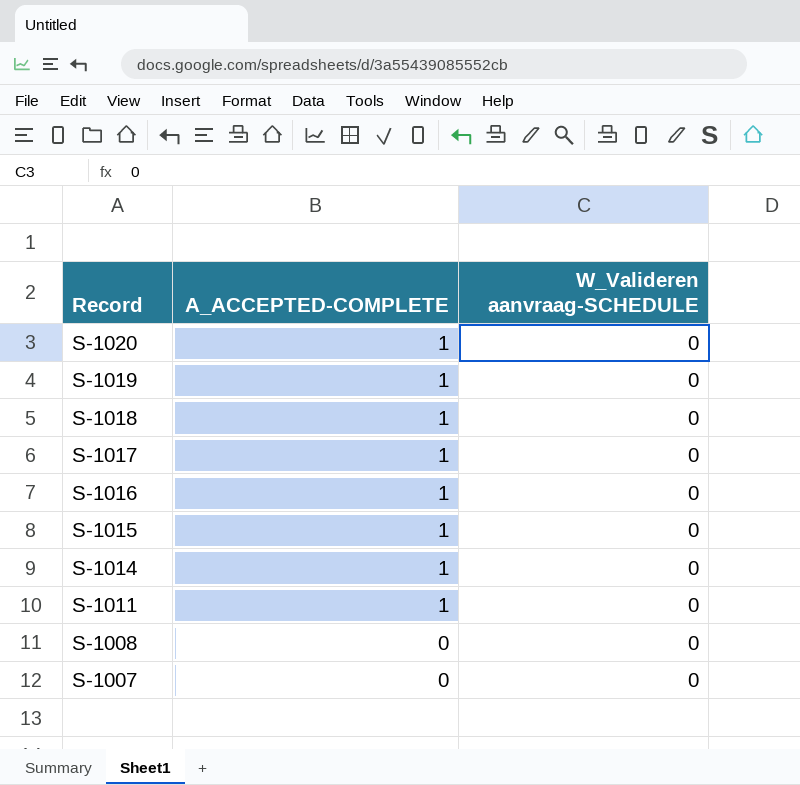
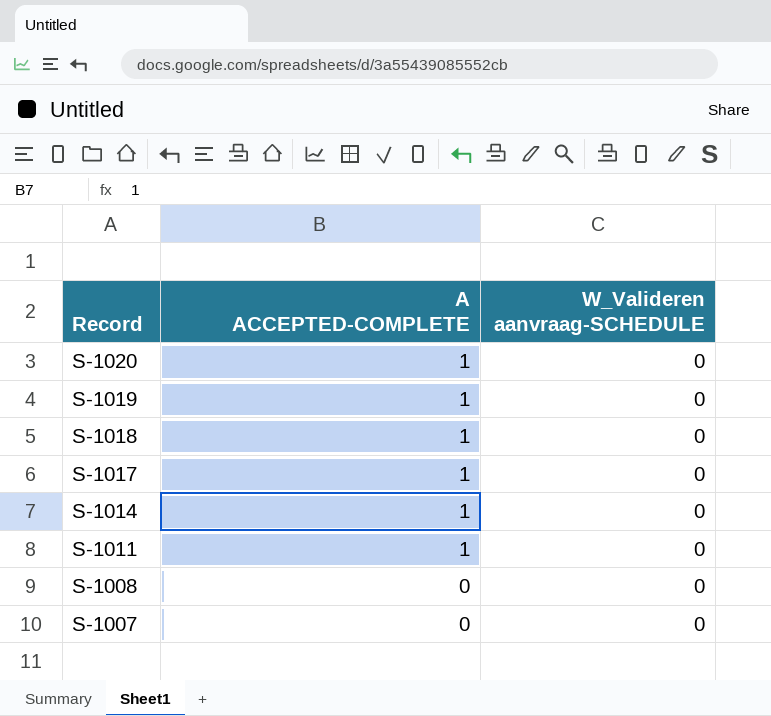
column name: A_ACCEPTED-COMPLETE -> A ACCEPTED-COMPLETE
row S-1016: 1 | 0 -> none
row S-1015: 1 | 0 -> none

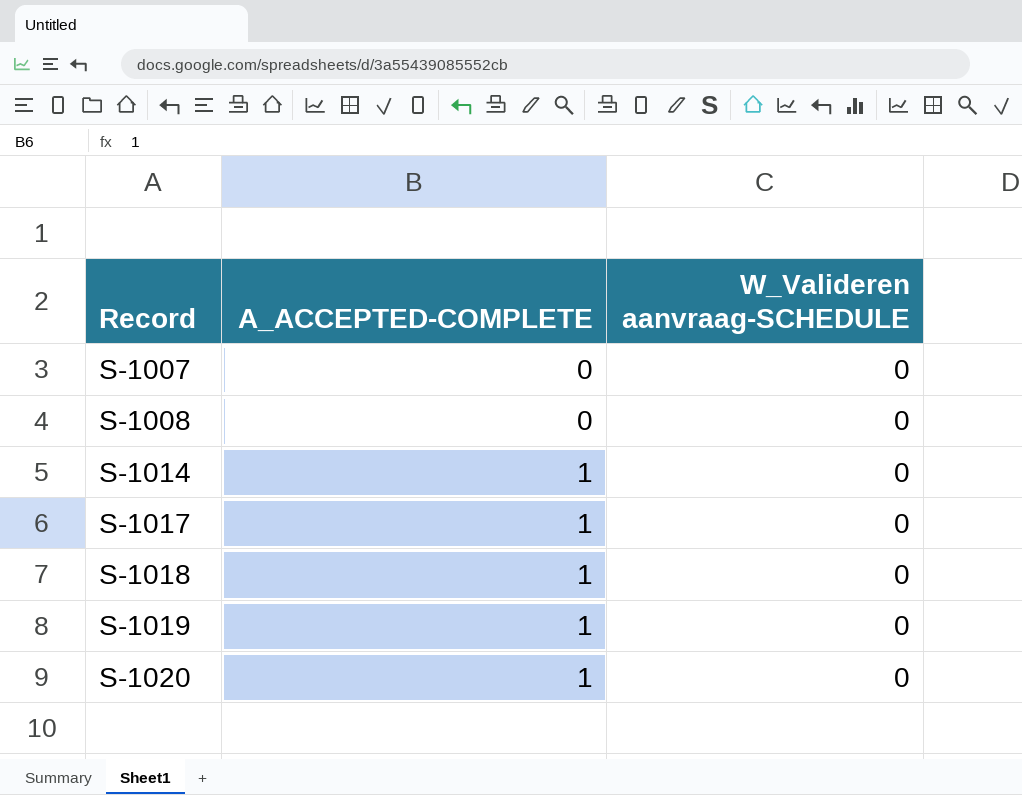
row order: Record descending -> Record ascending
column name: A ACCEPTED-COMPLETE -> A_ACCEPTED-COMPLETE
row S-1011: 1 | 0 -> none

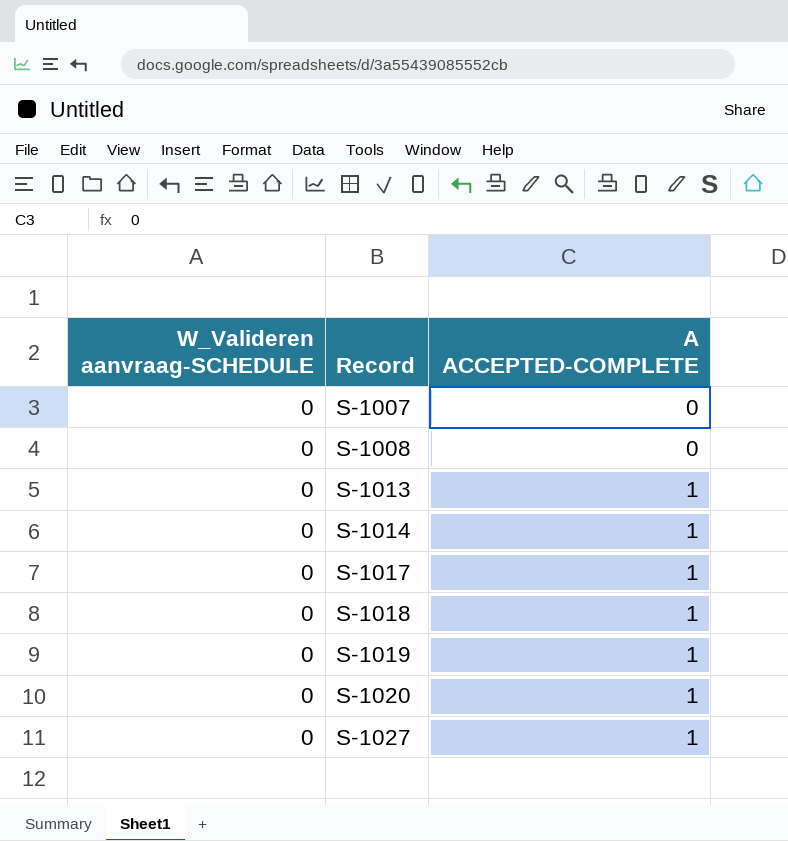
column W_Valideren aanvraag-SCHEDULE | position: 3 -> 1
column name: A_ACCEPTED-COMPLETE -> A ACCEPTED-COMPLETE
row S-1013: none -> 0 | 1
row S-1027: none -> 0 | 1

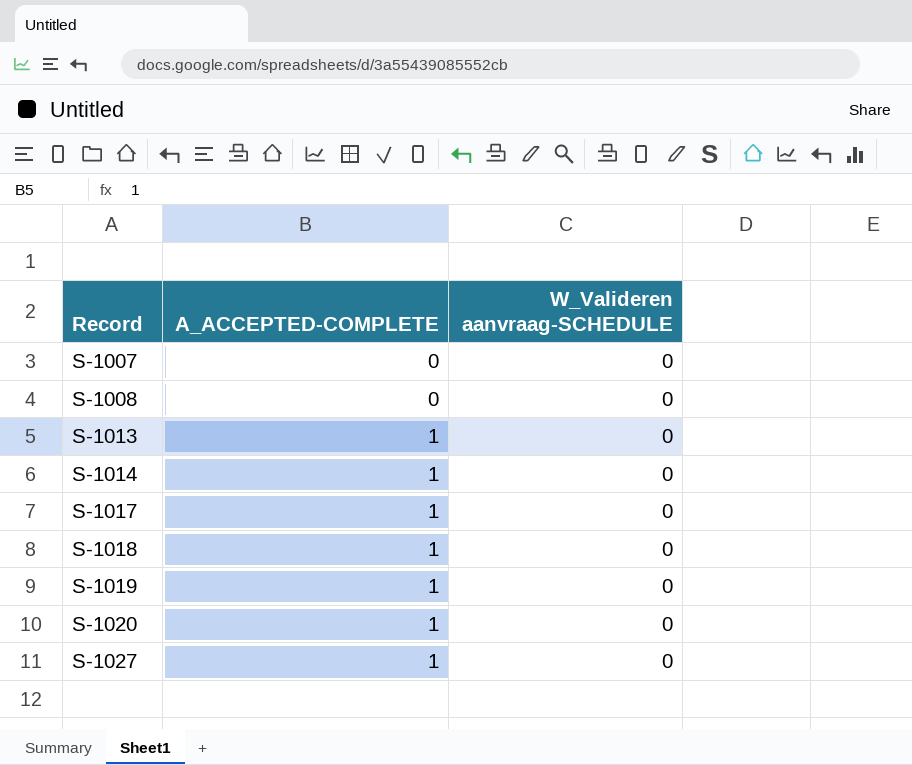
column name: A ACCEPTED-COMPLETE -> A_ACCEPTED-COMPLETE
column W_Valideren aanvraag-SCHEDULE | position: 1 -> 3

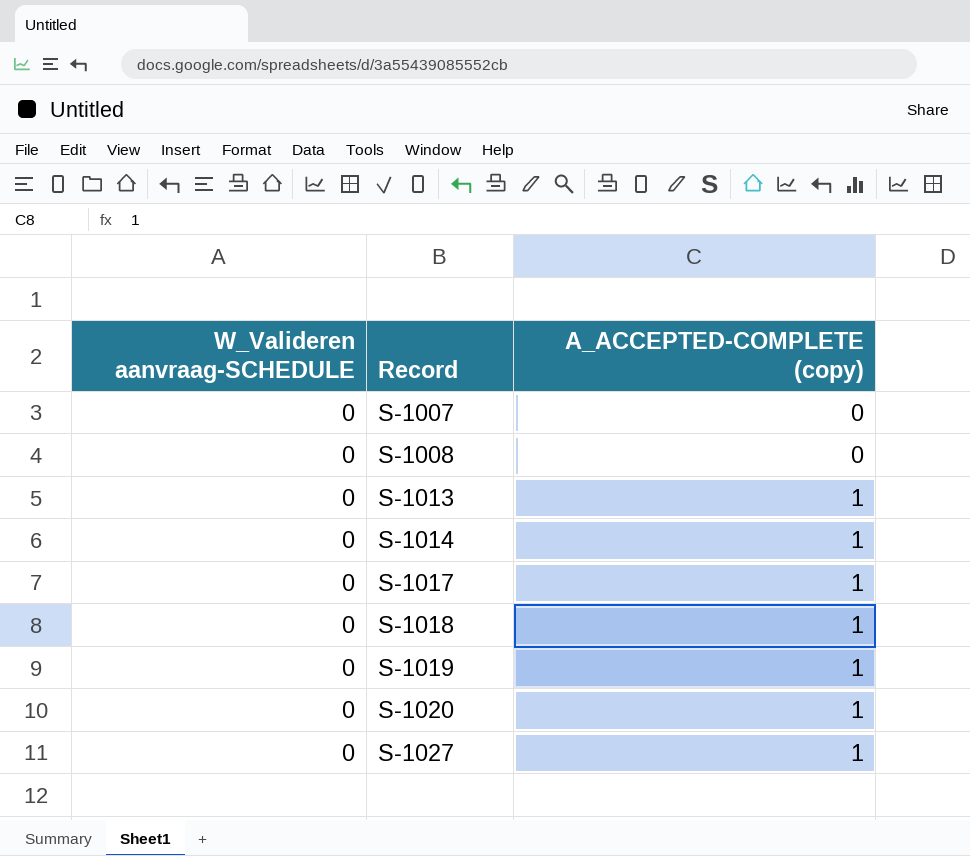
column W_Valideren aanvraag-SCHEDULE | position: 3 -> 1
column name: A_ACCEPTED-COMPLETE -> A_ACCEPTED-COMPLETE (copy)

